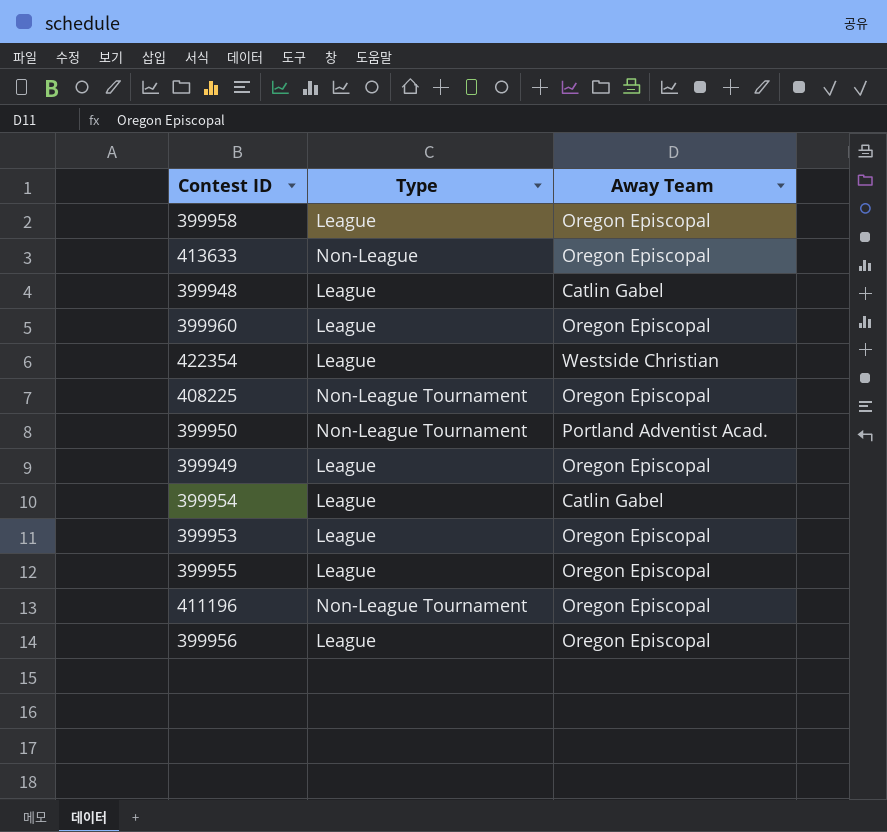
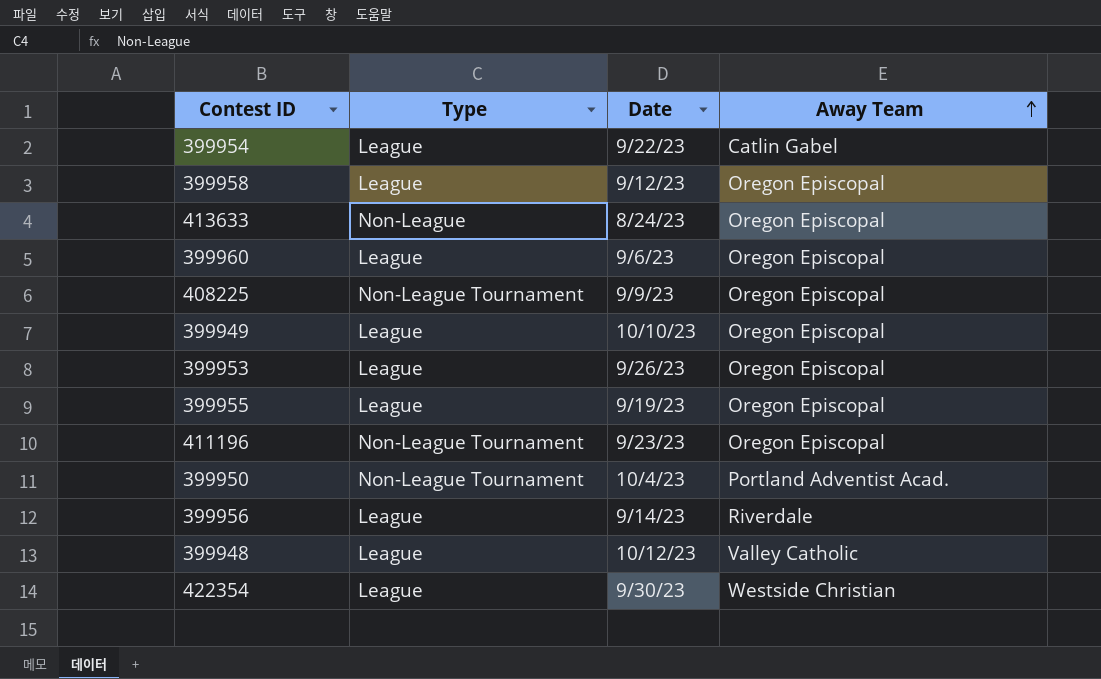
row order: none -> Away Team ascending
column Date | position: none -> 3
399956 | Away Team: Oregon Episcopal -> Riverdale
399948 | Away Team: Catlin Gabel -> Valley Catholic

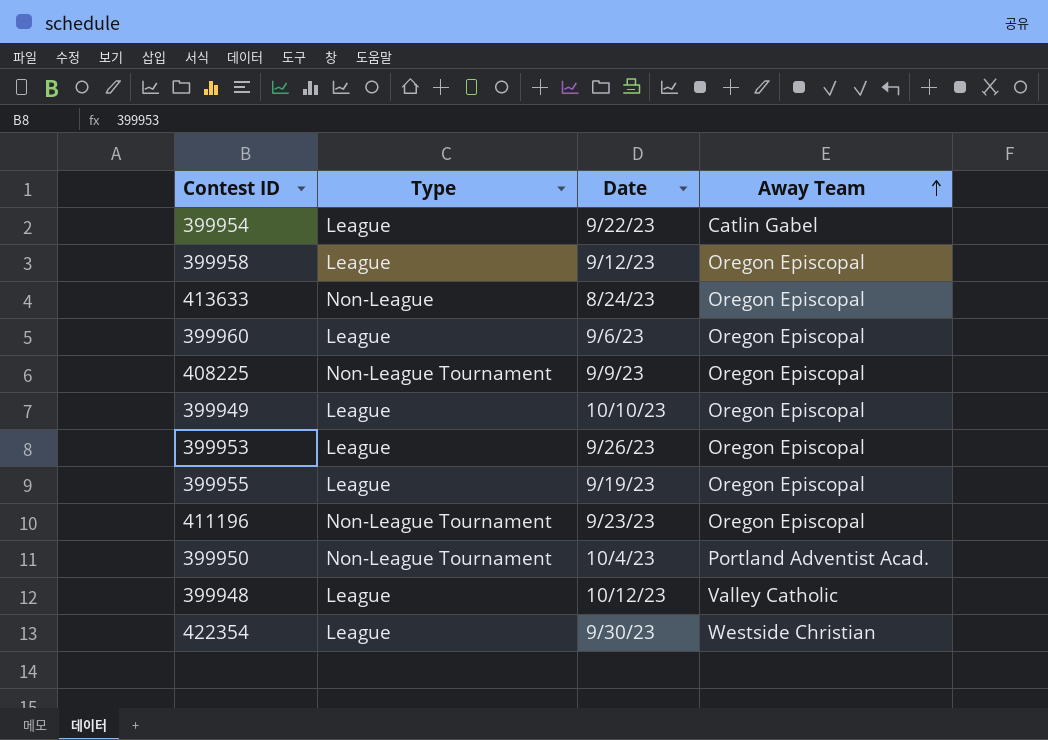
row 399956: League | 9/14/23 | Riverdale -> none

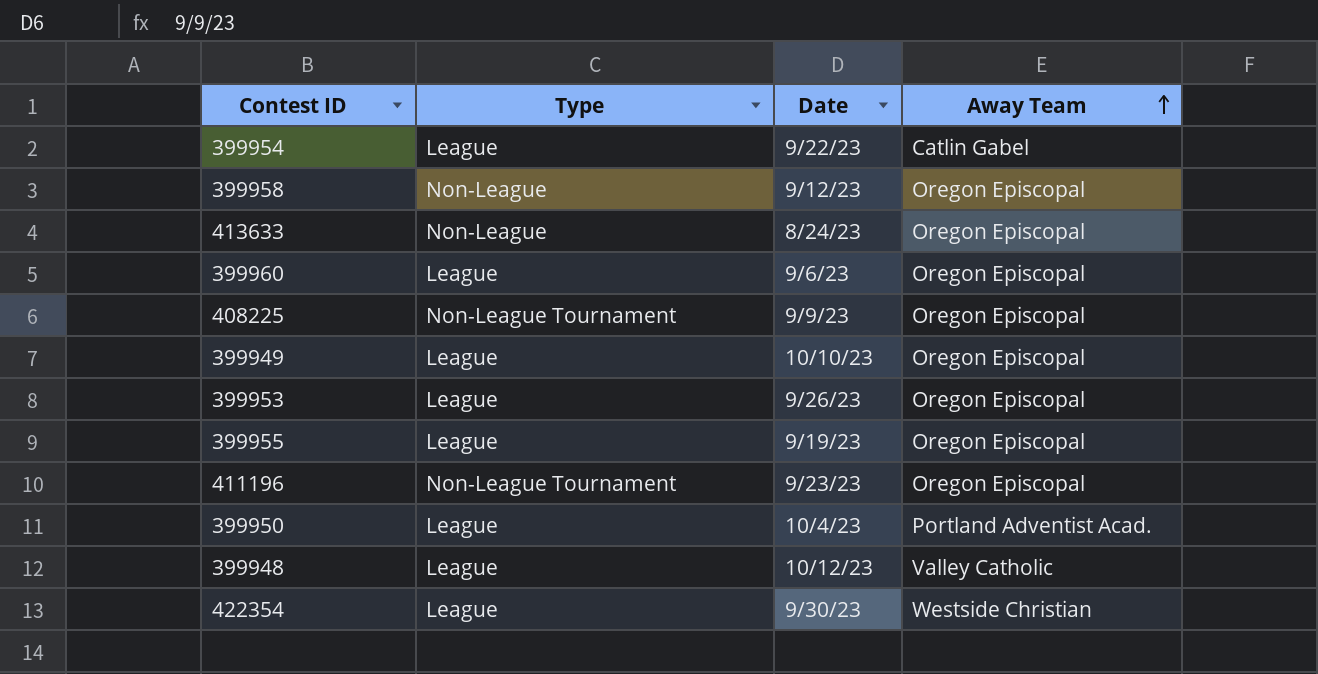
399958 | Type: League -> Non-League
399950 | Type: Non-League Tournament -> League

